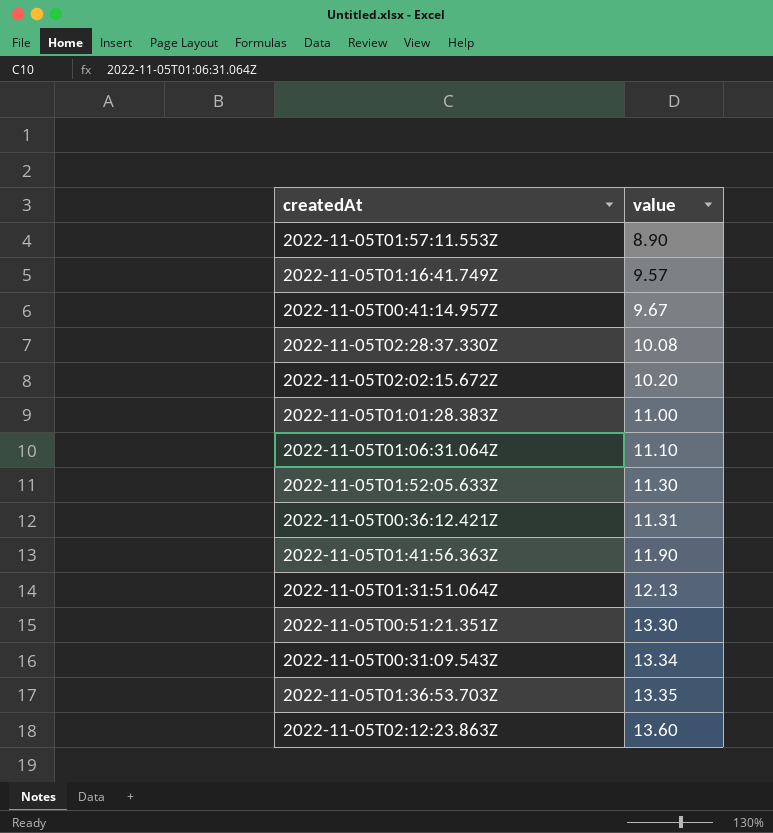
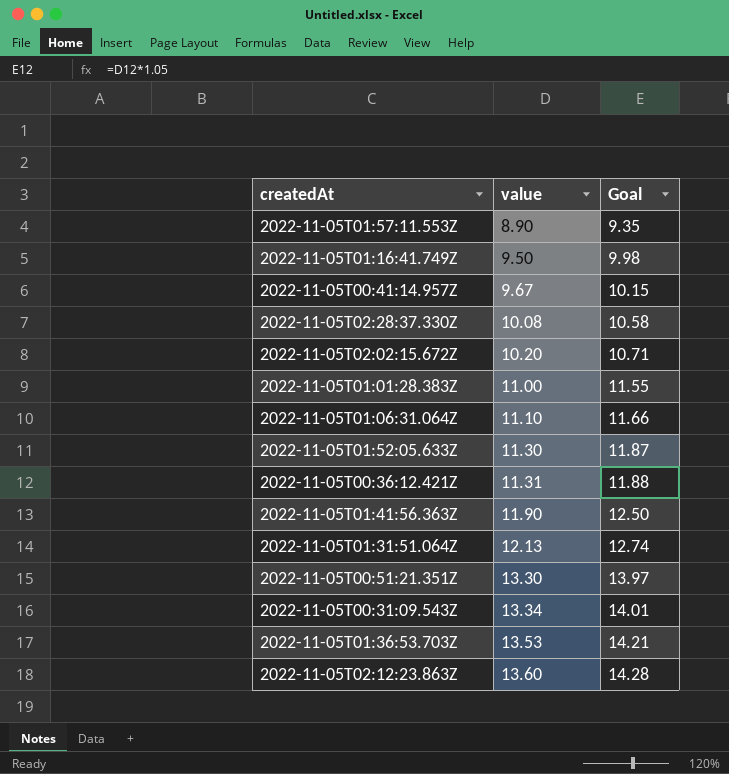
column Goal | formula: none -> [value] * 1.05
2022-11-05T01:16:41.749Z | value: 9.57 -> 9.50
2022-11-05T01:36:53.703Z | value: 13.35 -> 13.53

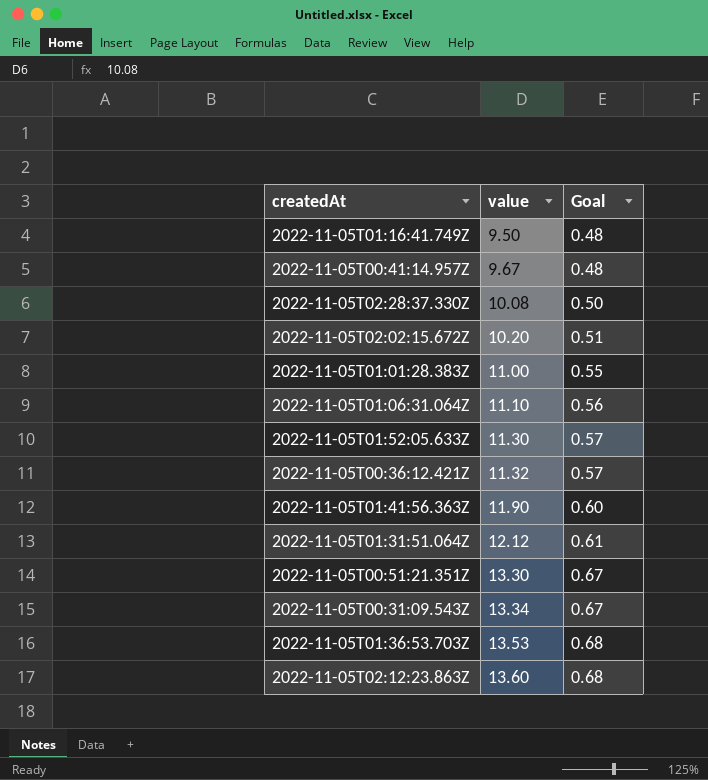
column Goal | formula: [value] * 1.05 -> [value] * 0.05
row 2022-11-05T01:57:11.553Z: 8.90 | 9.35 -> none
2022-11-05T00:36:12.421Z | value: 11.31 -> 11.32
2022-11-05T01:31:51.064Z | value: 12.13 -> 12.12

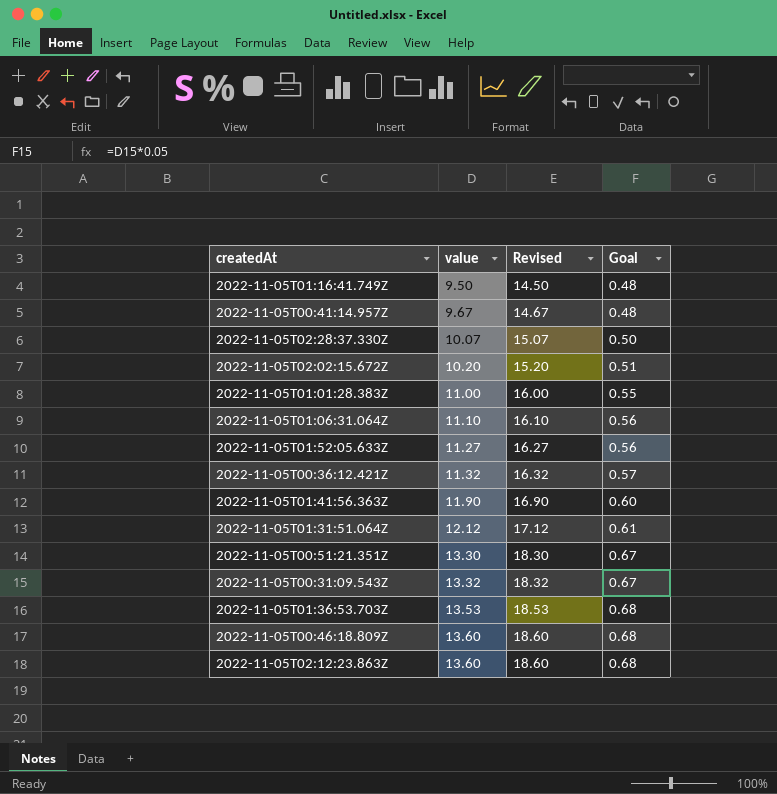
column Revised | formula: none -> [value] + 5
2022-11-05T02:28:37.330Z | value: 10.08 -> 10.07
2022-11-05T01:52:05.633Z | value: 11.30 -> 11.27
2022-11-05T01:52:05.633Z | Goal: 0.57 -> 0.56
2022-11-05T00:31:09.543Z | value: 13.34 -> 13.32
row 2022-11-05T00:46:18.809Z: none -> 13.60 | 18.60 | 0.68

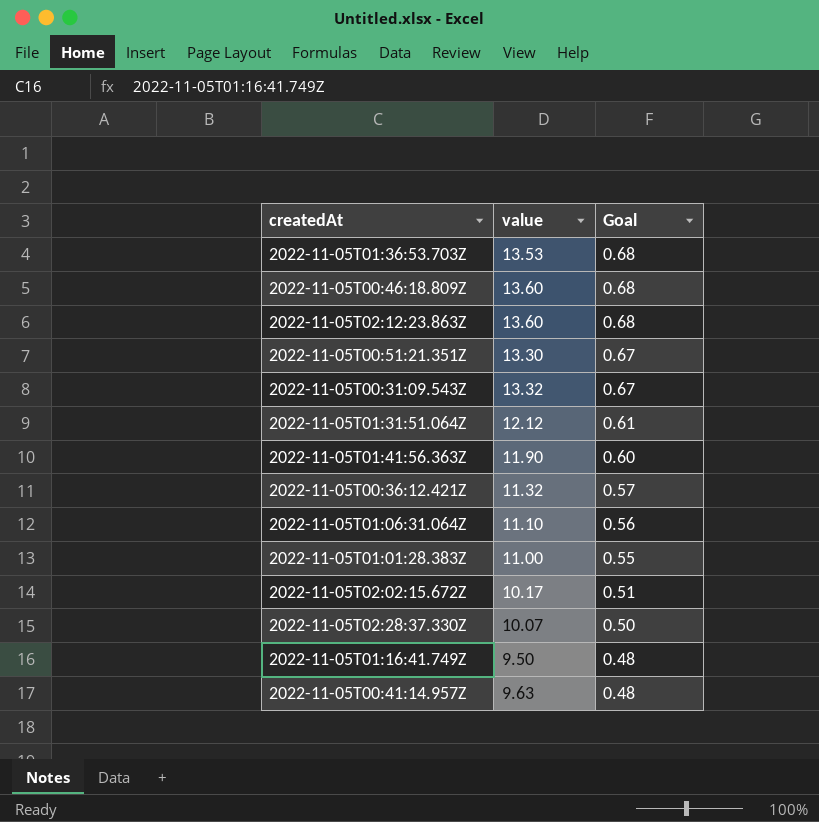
row order: value ascending -> Goal descending
column Revised | formula: [value] + 5 -> none
row 2022-11-05T01:52:05.633Z: 11.27 | 16.27 | 0.56 -> none
2022-11-05T02:02:15.672Z | value: 10.20 -> 10.17
2022-11-05T00:41:14.957Z | value: 9.67 -> 9.63

